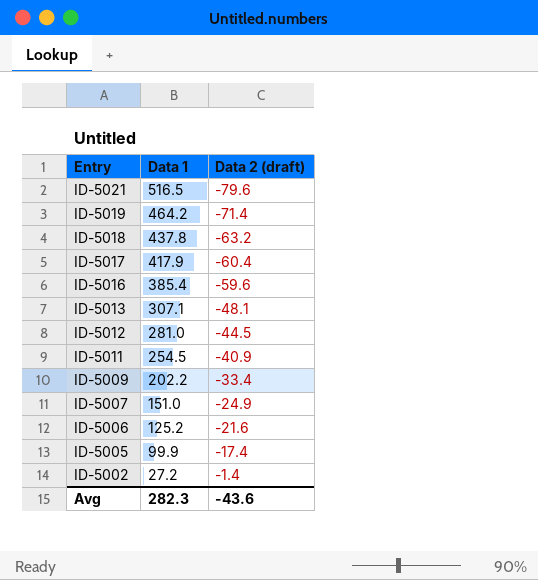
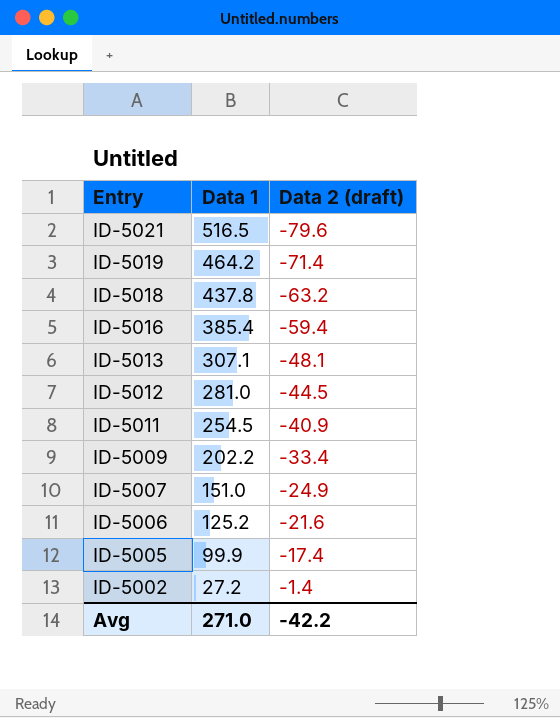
row ID-5017: 417.9 | -60.4 -> none
ID-5016 | Data 2 (draft): -59.6 -> -59.4
Avg | Data 1: 282.3 -> 271.0
Avg | Data 2 (draft): -43.6 -> -42.2

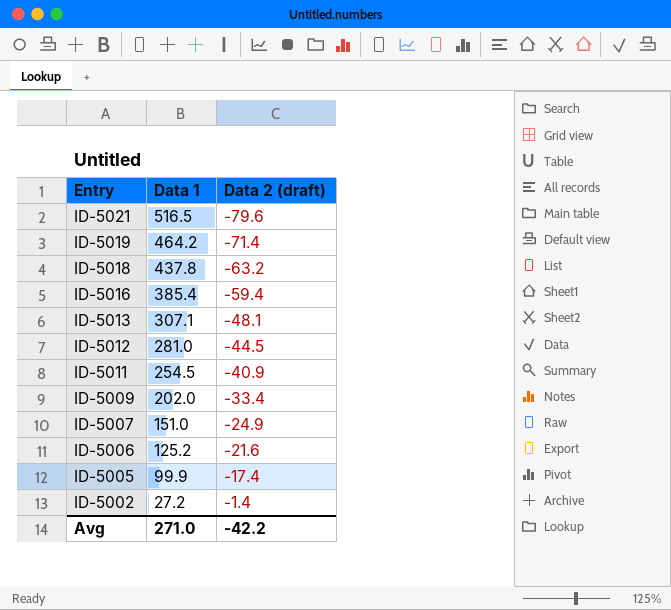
ID-5009 | Data 1: 202.2 -> 202.0

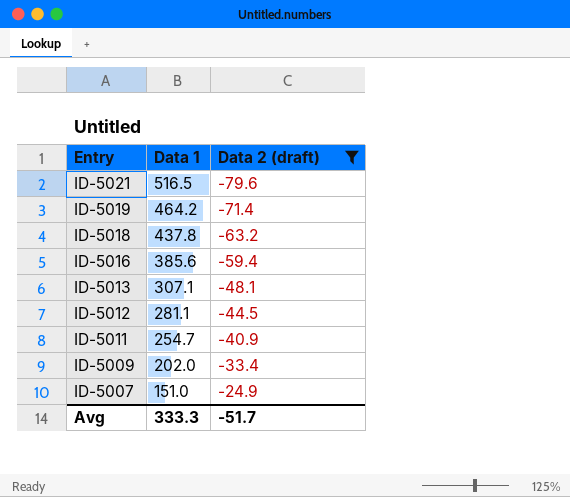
filter: none -> Data 2 (draft) <= -24.9
ID-5016 | Data 1: 385.4 -> 385.6
ID-5012 | Data 1: 281.0 -> 281.1
ID-5011 | Data 1: 254.5 -> 254.7
Avg | Data 1: 271.0 -> 333.3
Avg | Data 2 (draft): -42.2 -> -51.7

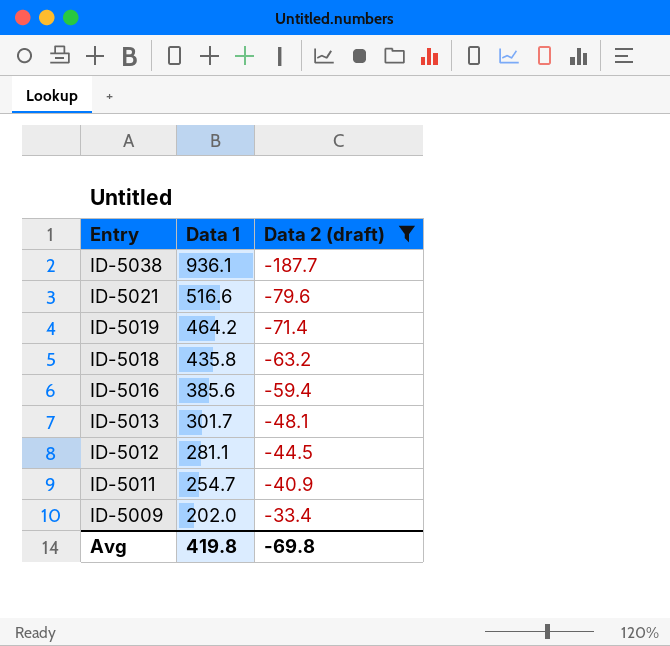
row ID-5007: 151.0 | -24.9 -> none
row ID-5038: none -> 936.1 | -187.7
ID-5021 | Data 1: 516.5 -> 516.6
ID-5018 | Data 1: 437.8 -> 435.8
ID-5013 | Data 1: 307.1 -> 301.7
Avg | Data 1: 333.3 -> 419.8
Avg | Data 2 (draft): -51.7 -> -69.8

